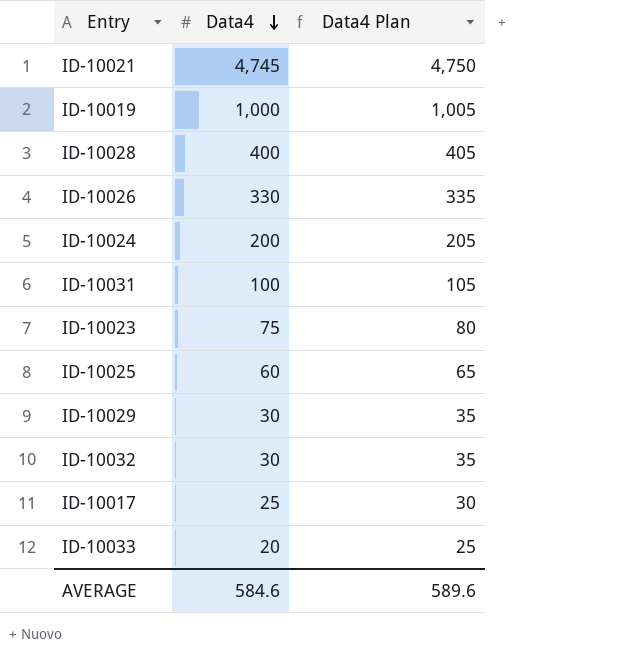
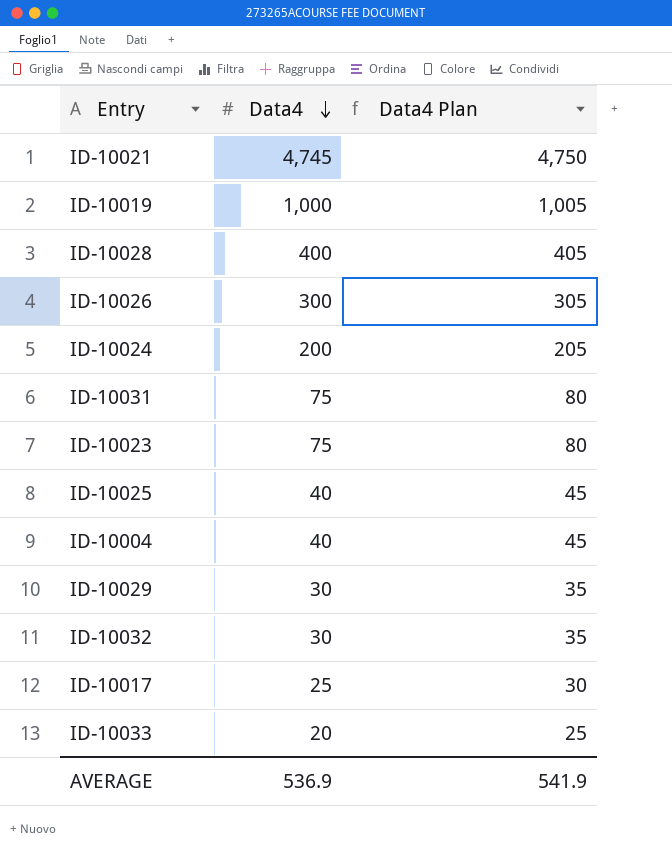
ID-10026 | Data4: 330 -> 300
ID-10026 | Data4 Plan: 335 -> 305
ID-10031 | Data4: 100 -> 75
ID-10031 | Data4 Plan: 105 -> 80
ID-10025 | Data4: 60 -> 40
ID-10025 | Data4 Plan: 65 -> 45
row ID-10004: none -> 40 | 45
AVERAGE | Data4: 584.6 -> 536.9
AVERAGE | Data4 Plan: 589.6 -> 541.9

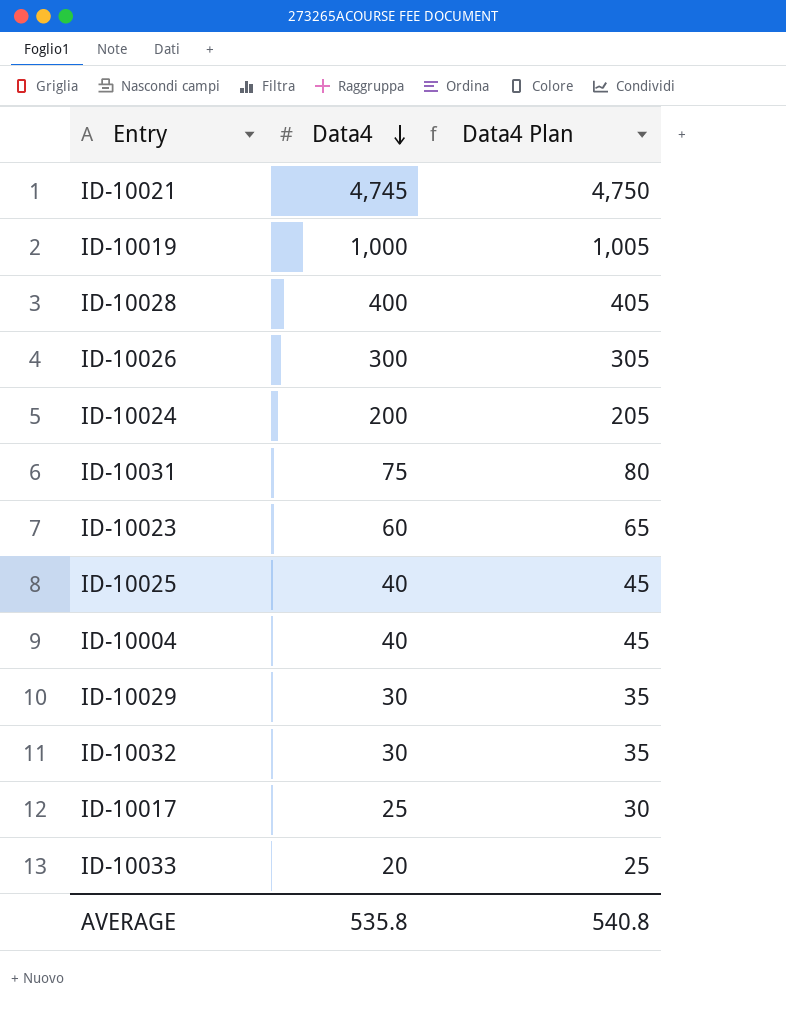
ID-10023 | Data4: 75 -> 60
ID-10023 | Data4 Plan: 80 -> 65
AVERAGE | Data4: 536.9 -> 535.8
AVERAGE | Data4 Plan: 541.9 -> 540.8

